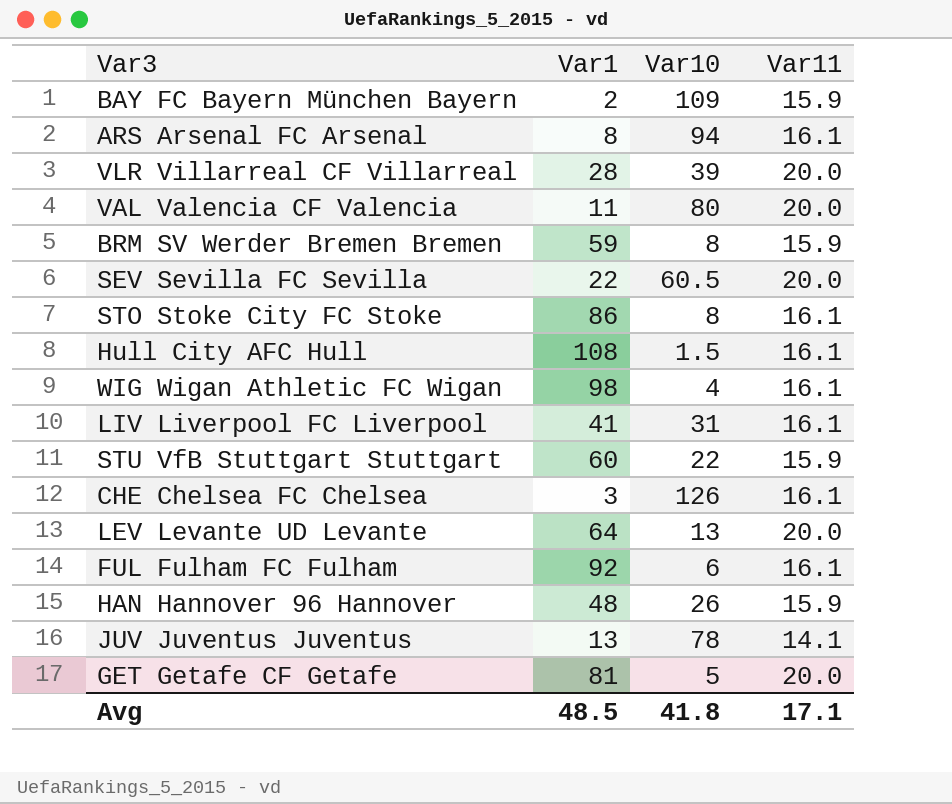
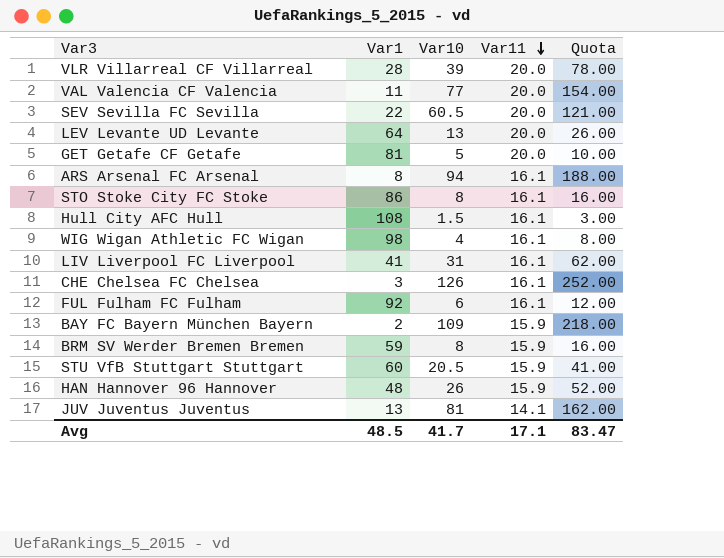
row order: none -> Var11 descending
column Quota | formula: none -> [Var10] * 2
VAL Valencia CF Valencia | Var10: 80 -> 77
STU VfB Stuttgart Stuttgart | Var10: 22 -> 20.5
JUV Juventus Juventus | Var10: 78 -> 81
Avg | Var10: 41.8 -> 41.7

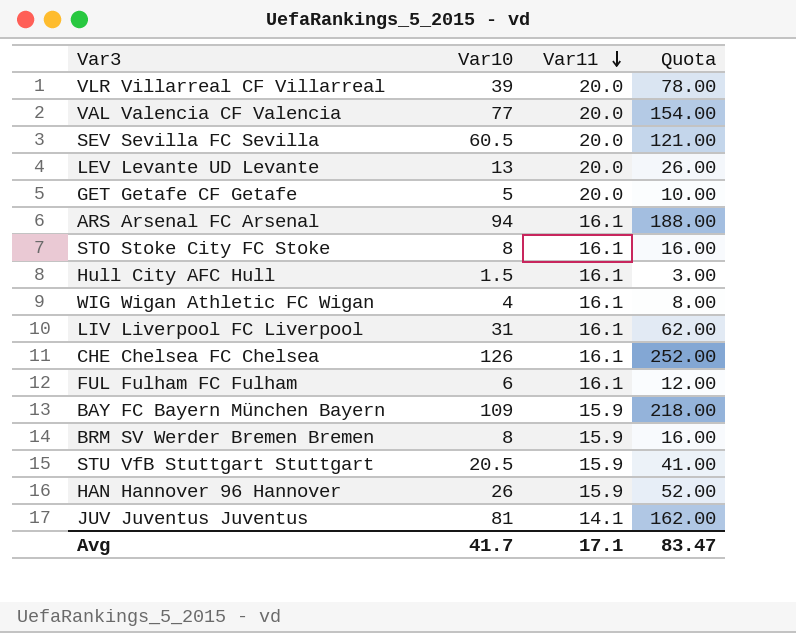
column Var1 | position: 2 -> none

